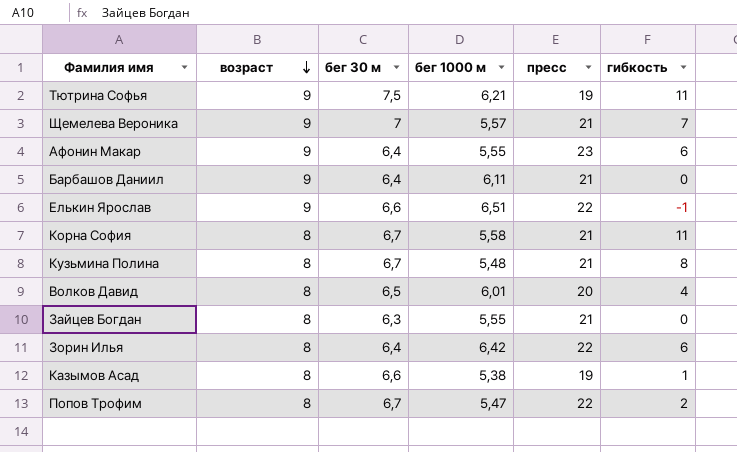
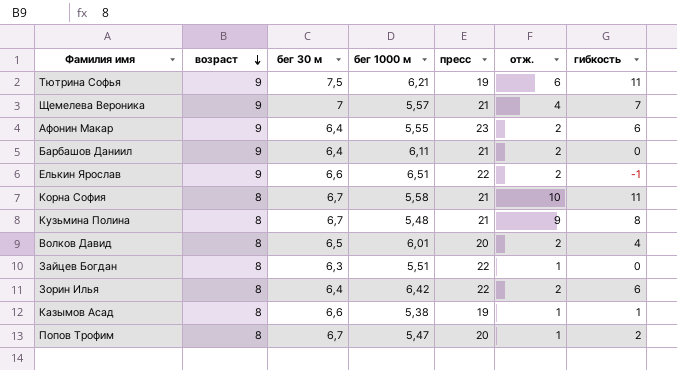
column отж. | position: none -> 6
Зайцев Богдан | бег 1000 м: 5,55 -> 5,51
Зайцев Богдан | пресс: 21 -> 22
Попов Трофим | пресс: 22 -> 20

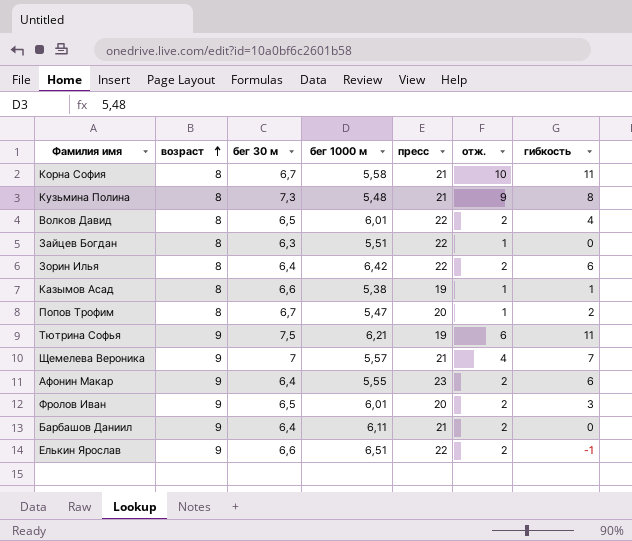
row order: возраст descending -> возраст ascending
Кузьмина Полина | бег 30 м: 6,7 -> 7,3
Волков Давид | пресс: 20 -> 22
row Фролов Иван: none -> 9 | 6,5 | 6,01 | 20 | 2 | 3

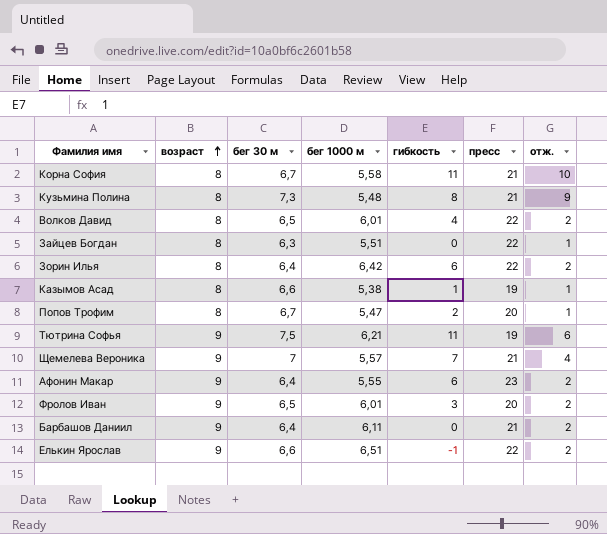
column гибкость | position: 7 -> 5

